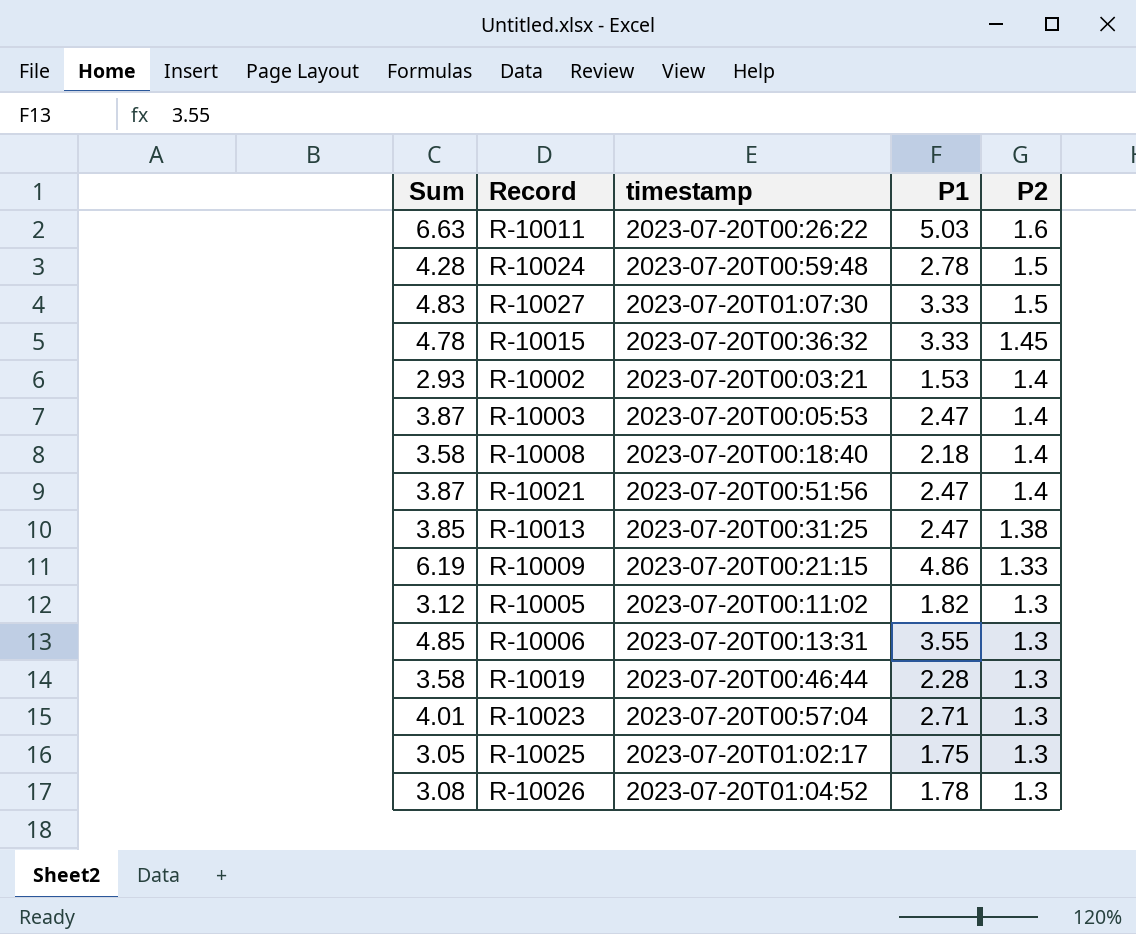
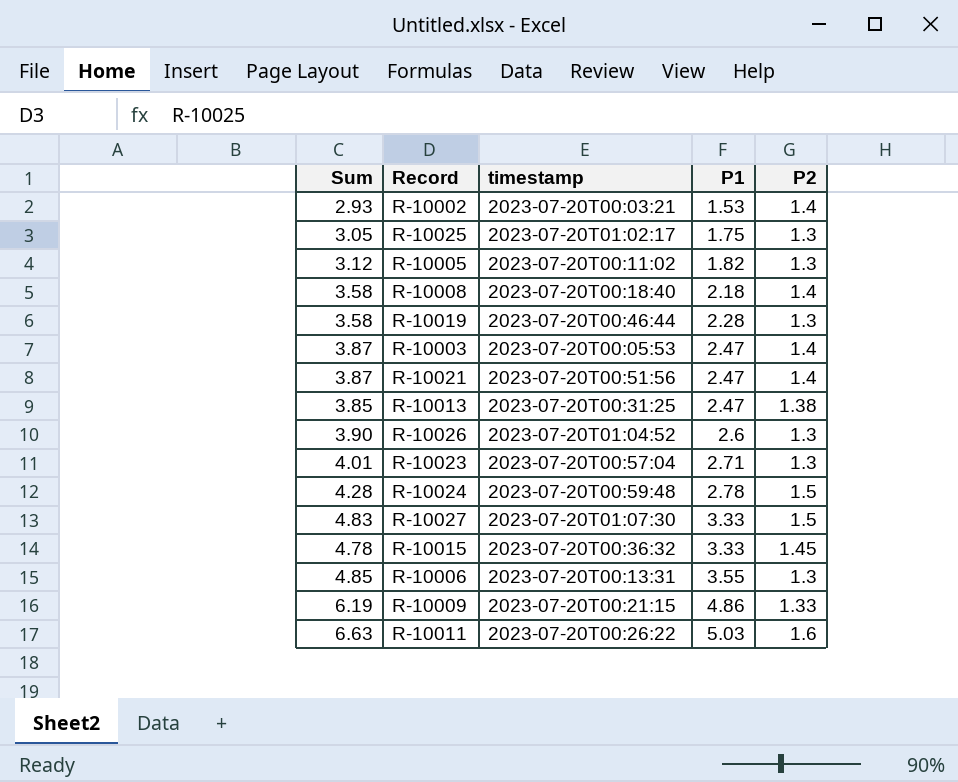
row order: P2 descending -> P1 ascending
R-10026 | Sum: 3.08 -> 3.90
R-10026 | P1: 1.78 -> 2.6

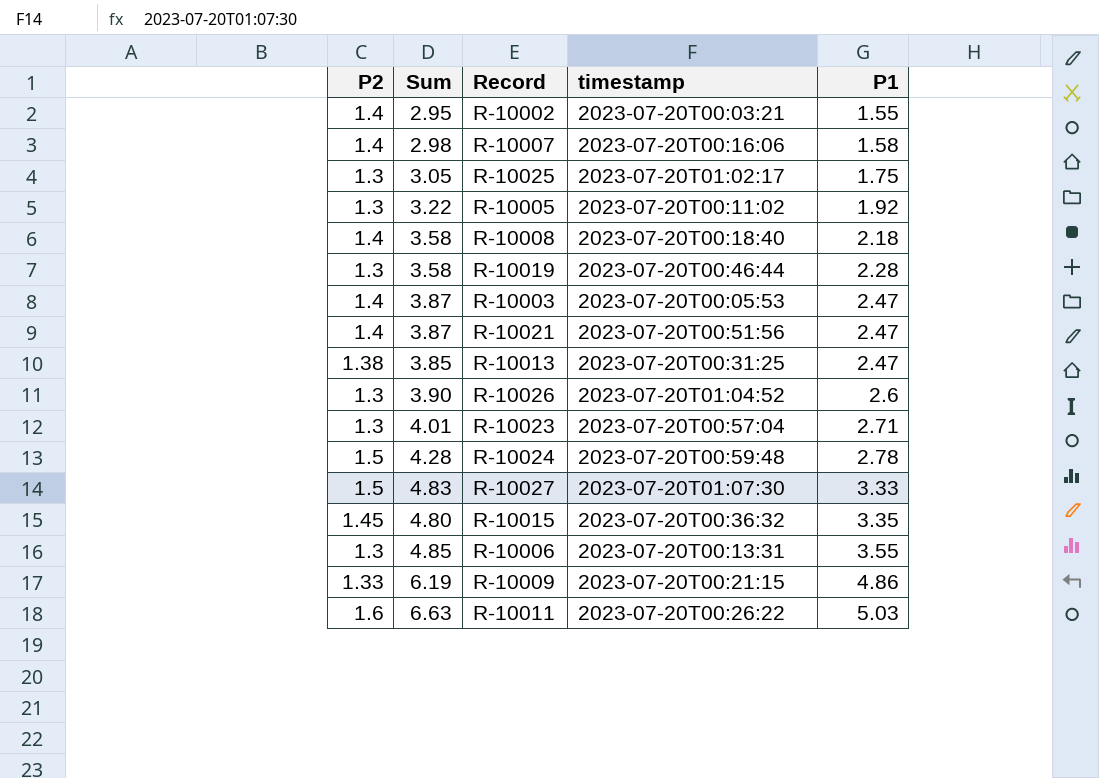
column P2 | position: 5 -> 1
R-10002 | Sum: 2.93 -> 2.95
R-10002 | P1: 1.53 -> 1.55
row R-10007: none -> 1.4 | 2.98 | 2023-07-20T00:16:06 | 1.58
R-10005 | Sum: 3.12 -> 3.22
R-10005 | P1: 1.82 -> 1.92
R-10015 | Sum: 4.78 -> 4.80
R-10015 | P1: 3.33 -> 3.35

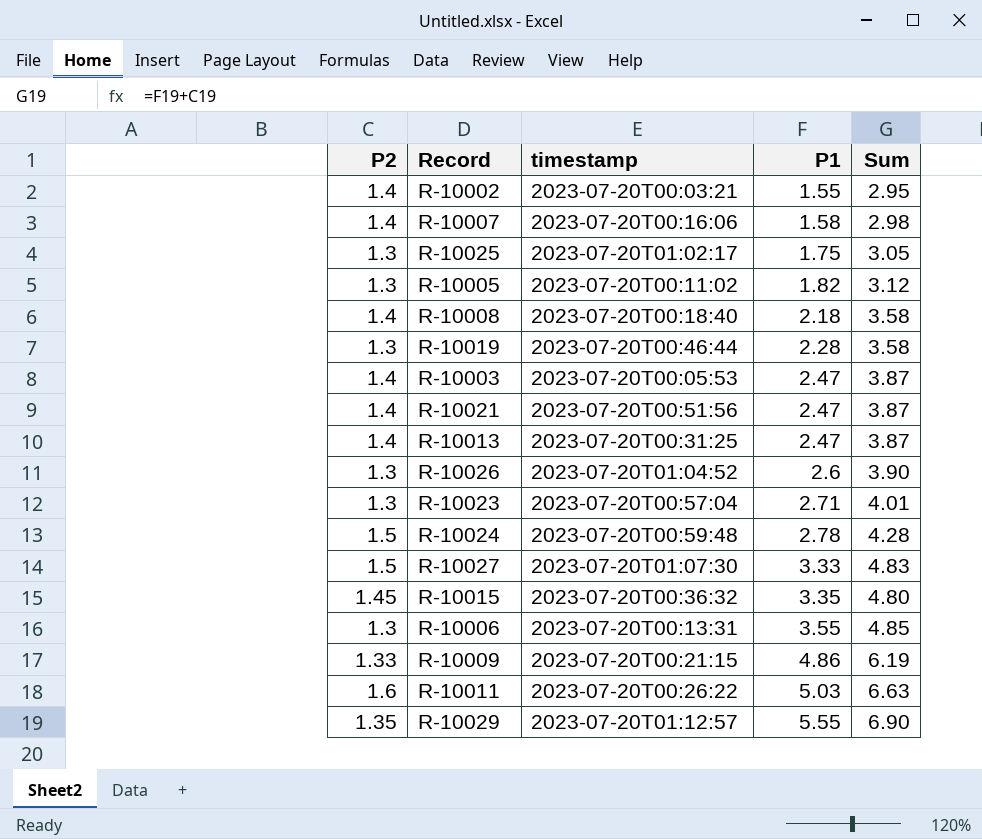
column Sum | position: 2 -> 5
R-10005 | P1: 1.92 -> 1.82
R-10005 | Sum: 3.22 -> 3.12
R-10013 | P2: 1.38 -> 1.4
R-10013 | Sum: 3.85 -> 3.87
row R-10029: none -> 1.35 | 2023-07-20T01:12:57 | 5.55 | 6.90

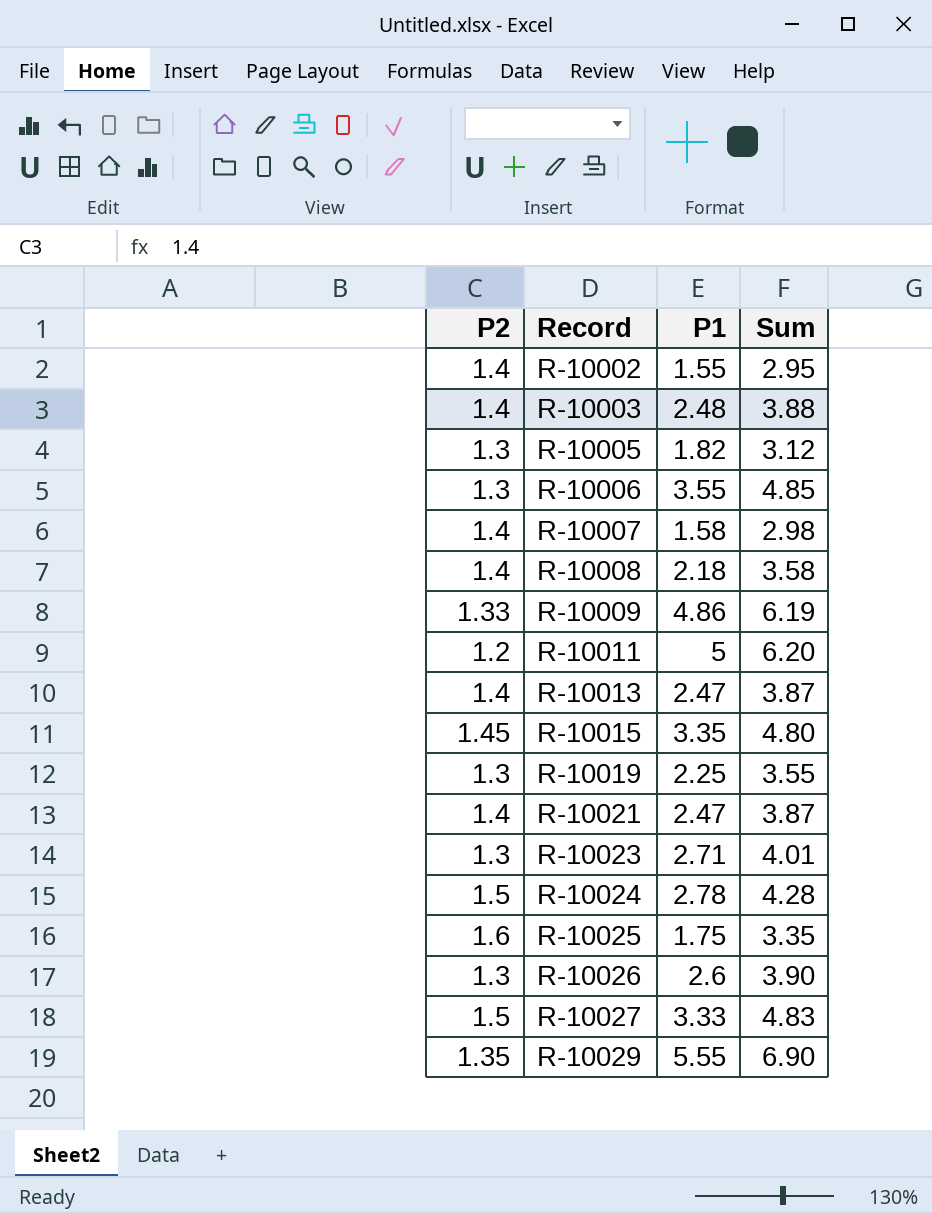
row order: P1 ascending -> Record ascending
column timestamp | position: 3 -> none
R-10003 | P1: 2.47 -> 2.48
R-10003 | Sum: 3.87 -> 3.88
R-10011 | P2: 1.6 -> 1.2
R-10011 | P1: 5.03 -> 5
R-10011 | Sum: 6.63 -> 6.20
R-10019 | P1: 2.28 -> 2.25
R-10019 | Sum: 3.58 -> 3.55
R-10025 | P2: 1.3 -> 1.6
R-10025 | Sum: 3.05 -> 3.35

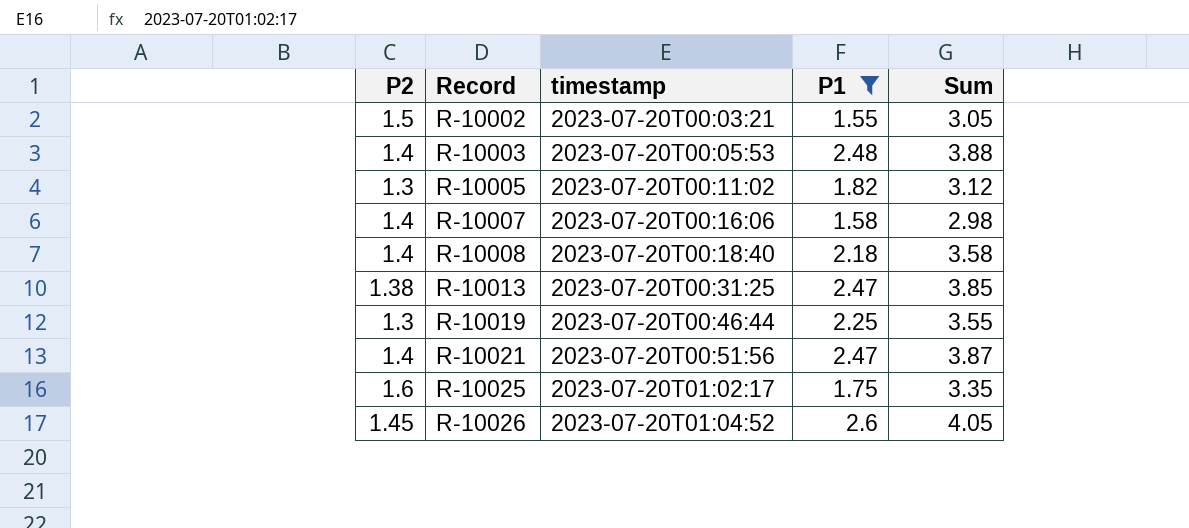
filter: none -> P1 <= 2.6
column timestamp | position: none -> 3
R-10002 | P2: 1.4 -> 1.5
R-10002 | Sum: 2.95 -> 3.05
R-10013 | P2: 1.4 -> 1.38
R-10013 | Sum: 3.87 -> 3.85
R-10026 | P2: 1.3 -> 1.45
R-10026 | Sum: 3.90 -> 4.05

